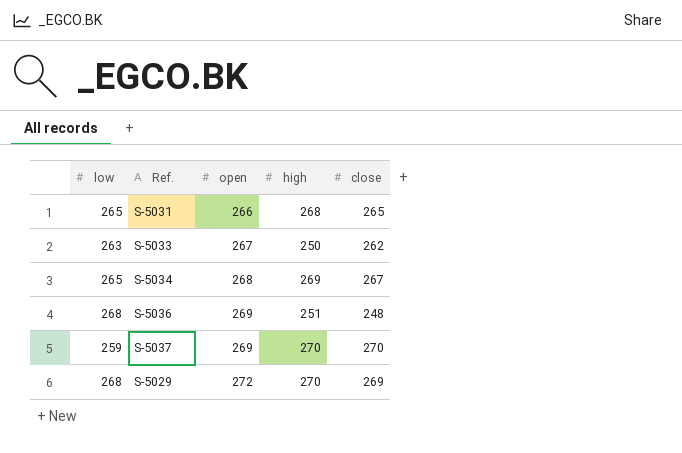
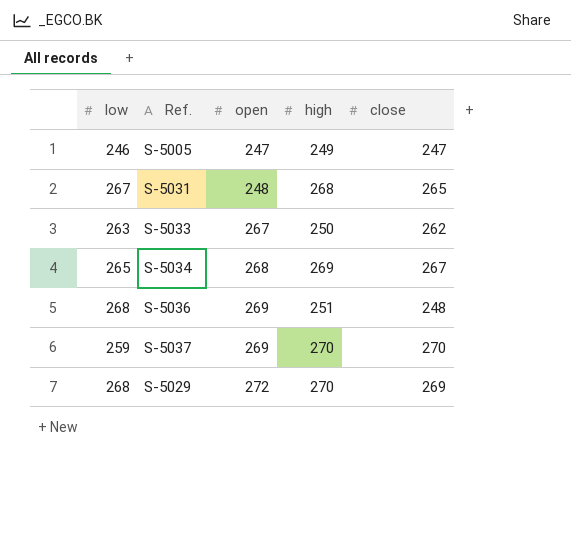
row S-5005: none -> 246 | 247 | 249 | 247
S-5031 | low: 265 -> 267
S-5031 | open: 266 -> 248

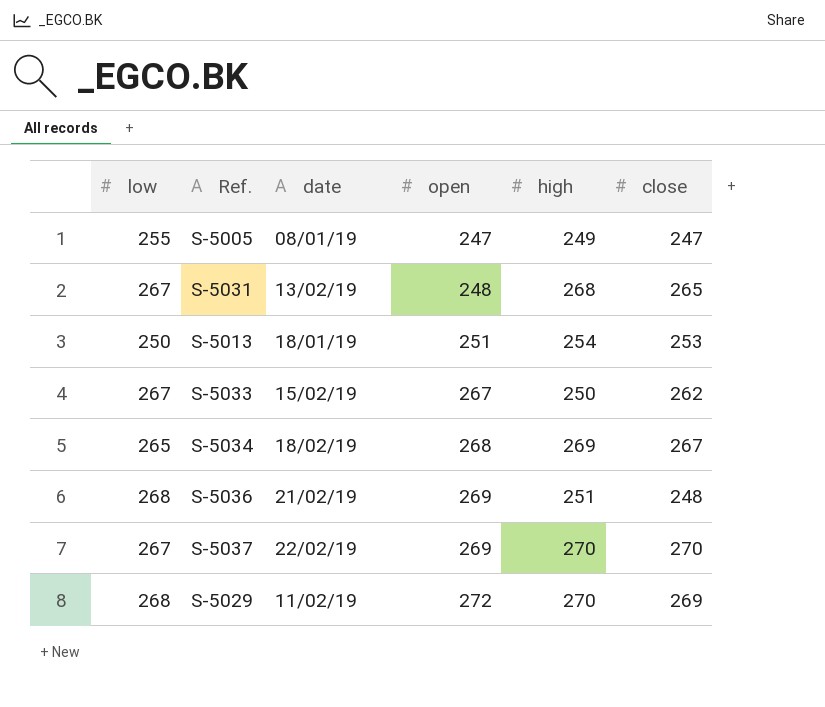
column date | position: none -> 3
S-5005 | low: 246 -> 255
row S-5013: none -> 250 | 18/01/19 | 251 | 254 | 253
S-5033 | low: 263 -> 267
S-5037 | low: 259 -> 267

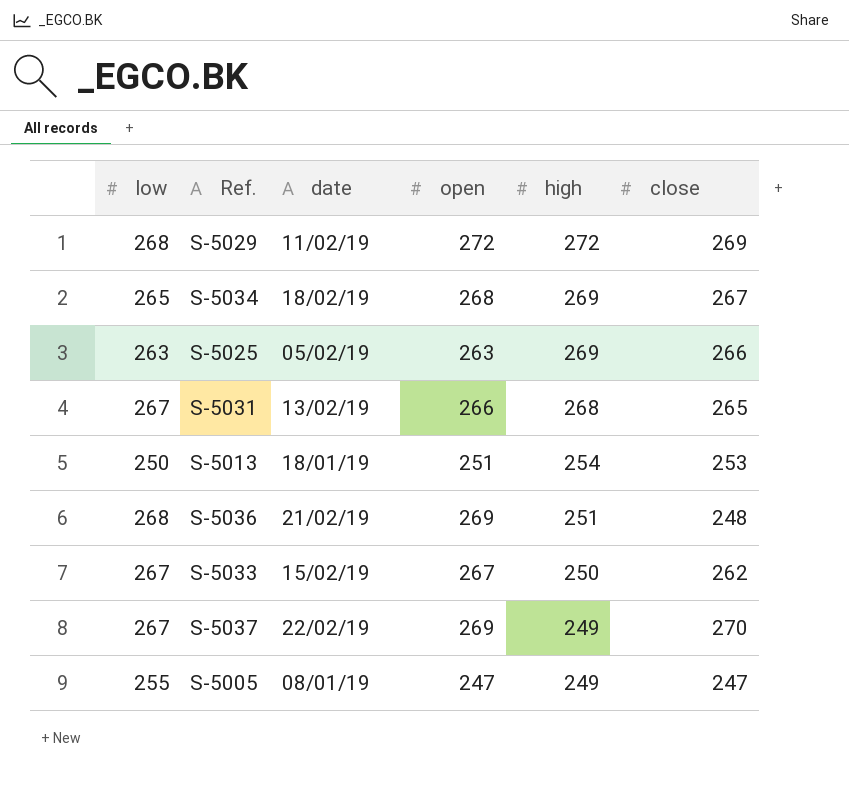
row order: open ascending -> high descending
S-5029 | high: 270 -> 272
row S-5025: none -> 263 | 05/02/19 | 263 | 269 | 266
S-5031 | open: 248 -> 266
S-5037 | high: 270 -> 249

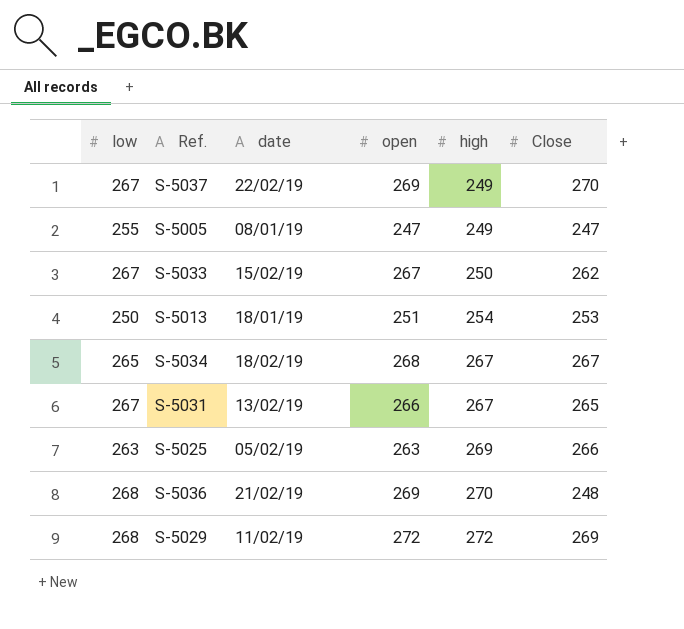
row order: high descending -> high ascending
column name: close -> Close
S-5034 | high: 269 -> 267
S-5031 | high: 268 -> 267
S-5036 | high: 251 -> 270

